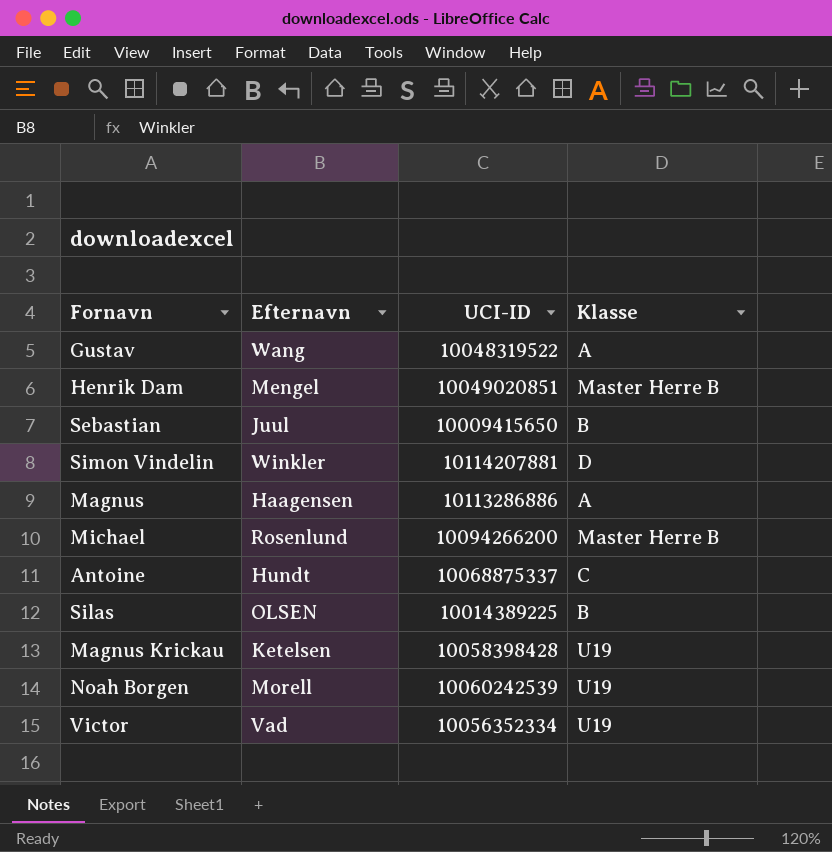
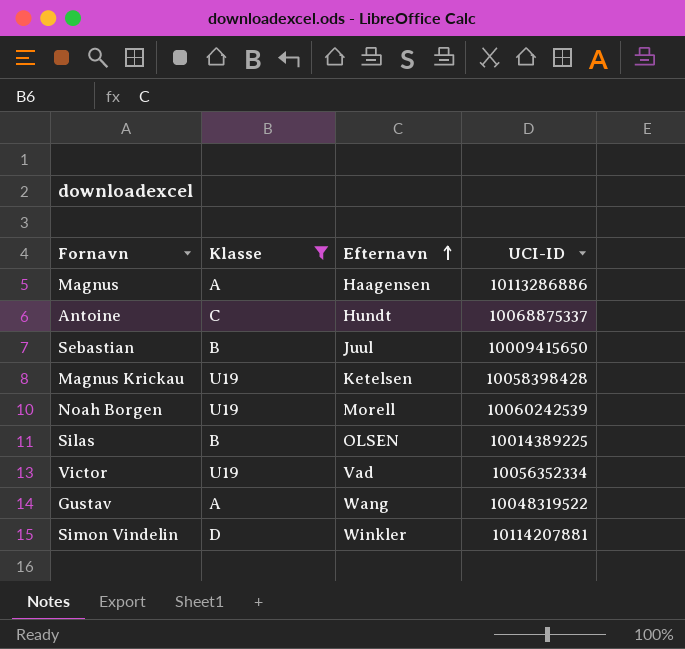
filter: none -> Klasse != Master Herre B
row order: none -> Efternavn ascending
column Klasse | position: 4 -> 2

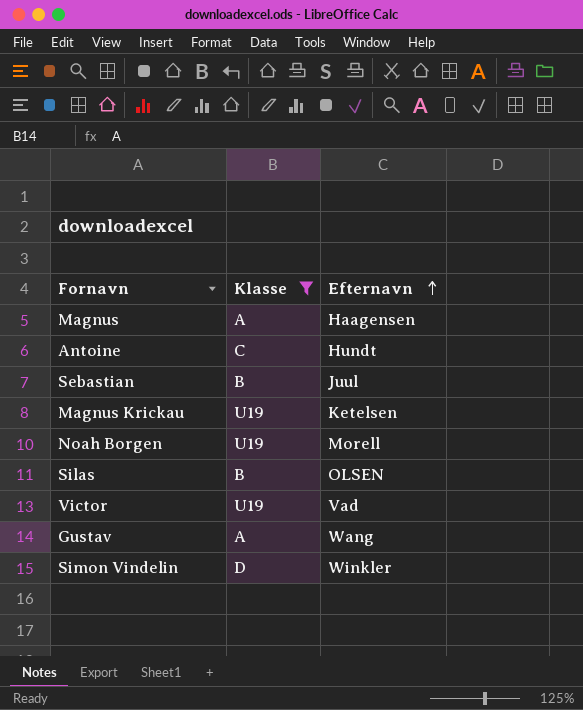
column UCI-ID | position: 4 -> none

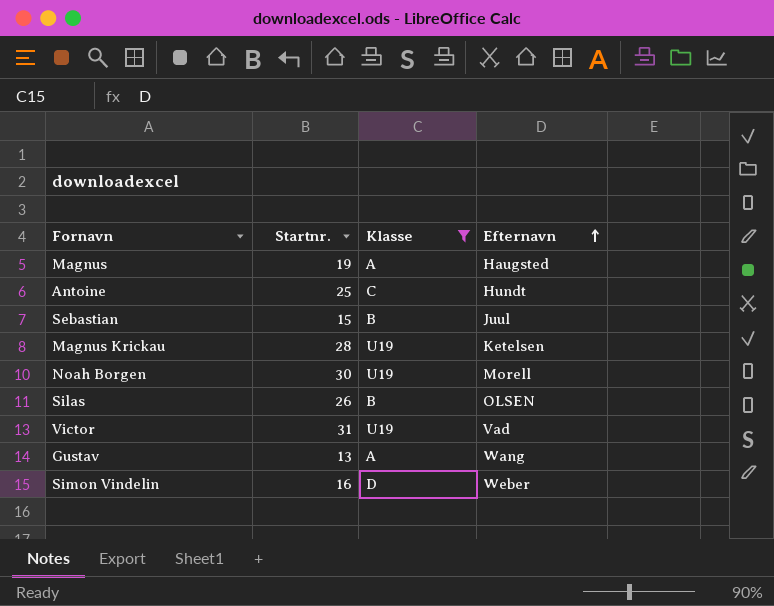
column Startnr. | position: none -> 2
Magnus | Efternavn: Haagensen -> Haugsted
Simon Vindelin | Efternavn: Winkler -> Weber

